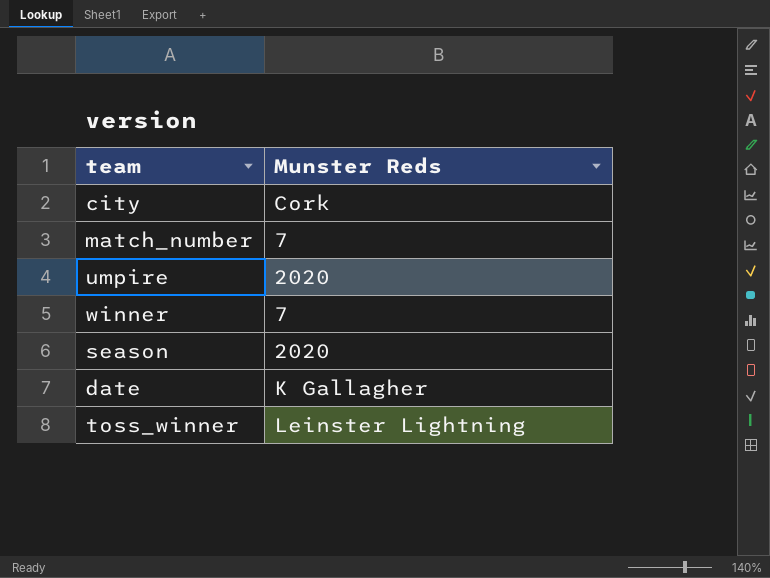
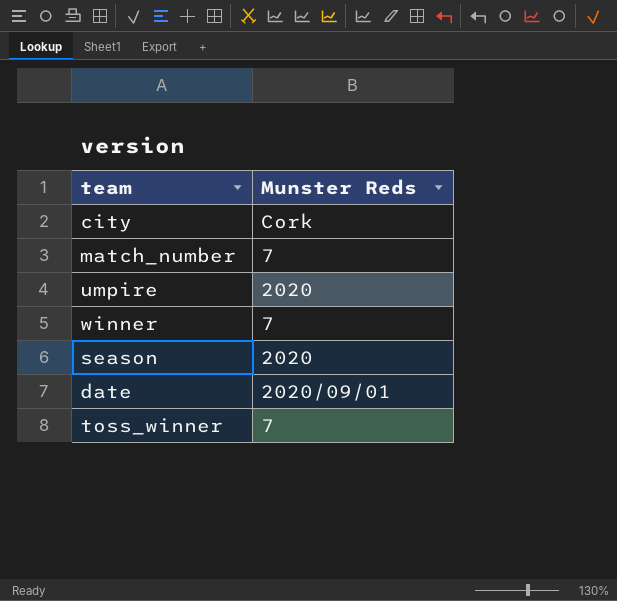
date | Munster Reds: K Gallagher -> 2020/09/01
toss_winner | Munster Reds: Leinster Lightning -> 7

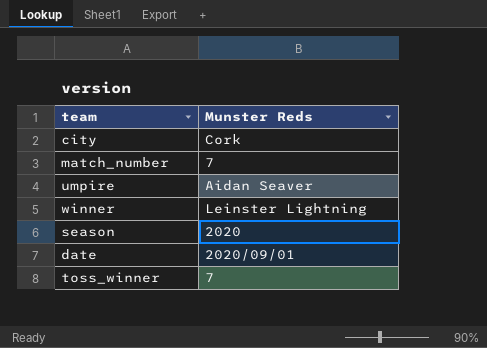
umpire | Munster Reds: 2020 -> Aidan Seaver
winner | Munster Reds: 7 -> Leinster Lightning

